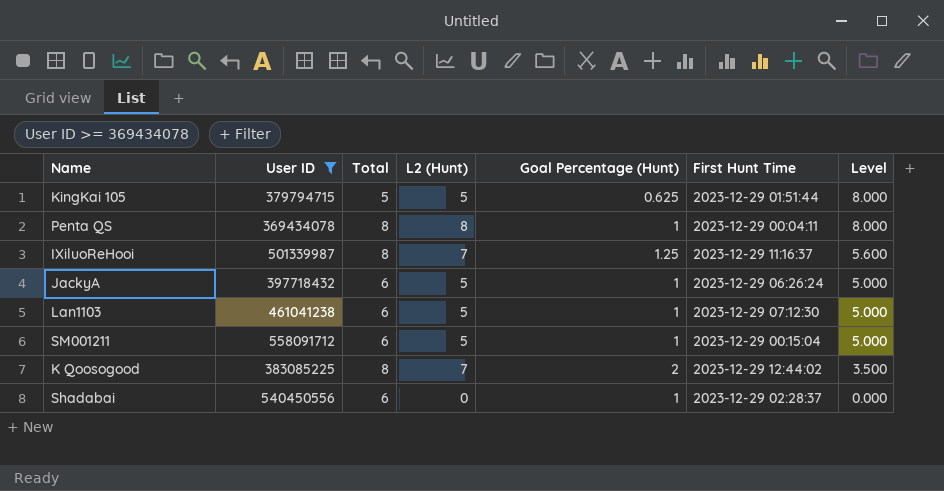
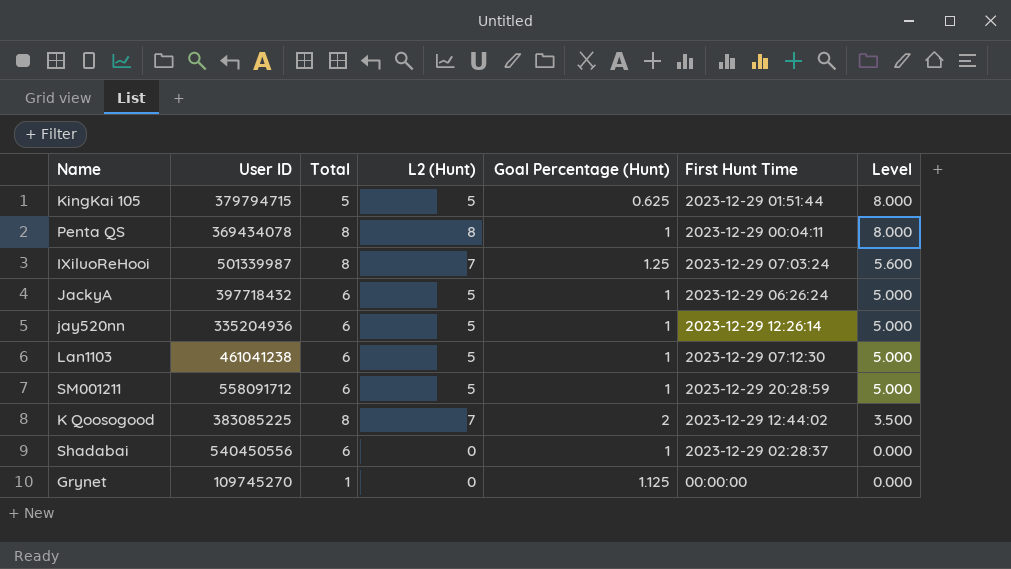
filter: User ID >= 369434078 -> none
IXiluoReHooi | First Hunt Time: 2023-12-29 11:16:37 -> 2023-12-29 07:03:24
SM001211 | First Hunt Time: 2023-12-29 00:15:04 -> 2023-12-29 20:28:59

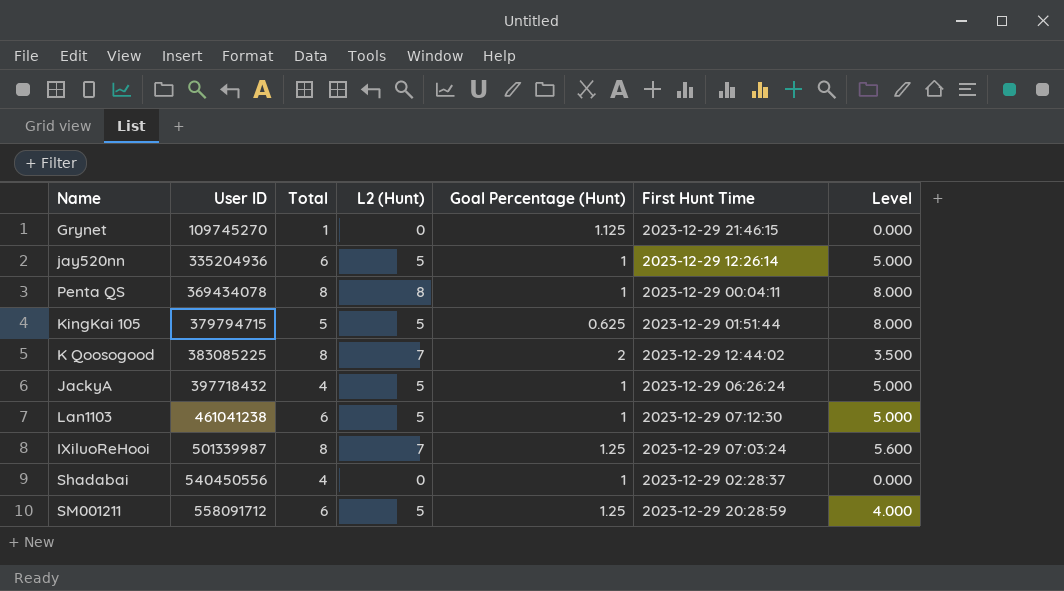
row order: Level descending -> User ID ascending
Grynet | First Hunt Time: 00:00:00 -> 2023-12-29 21:46:15
JackyA | Total: 6 -> 4
Shadabai | Total: 6 -> 4
SM001211 | Goal Percentage (Hunt): 1 -> 1.25
SM001211 | Level: 5.000 -> 4.000

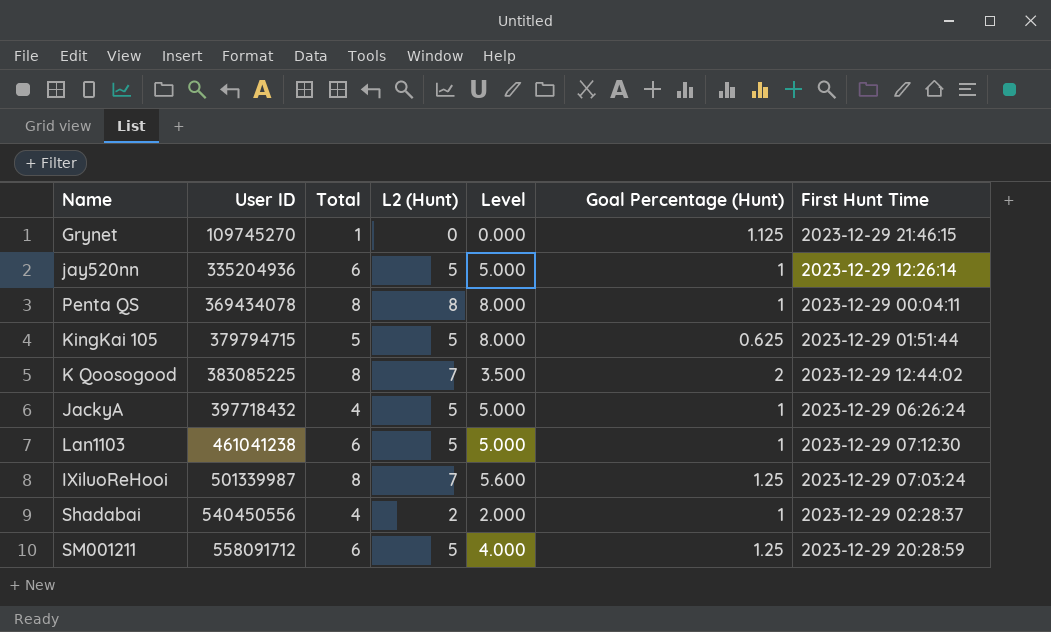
column Level | position: 7 -> 5
Shadabai | L2 (Hunt): 0 -> 2
Shadabai | Level: 0.000 -> 2.000

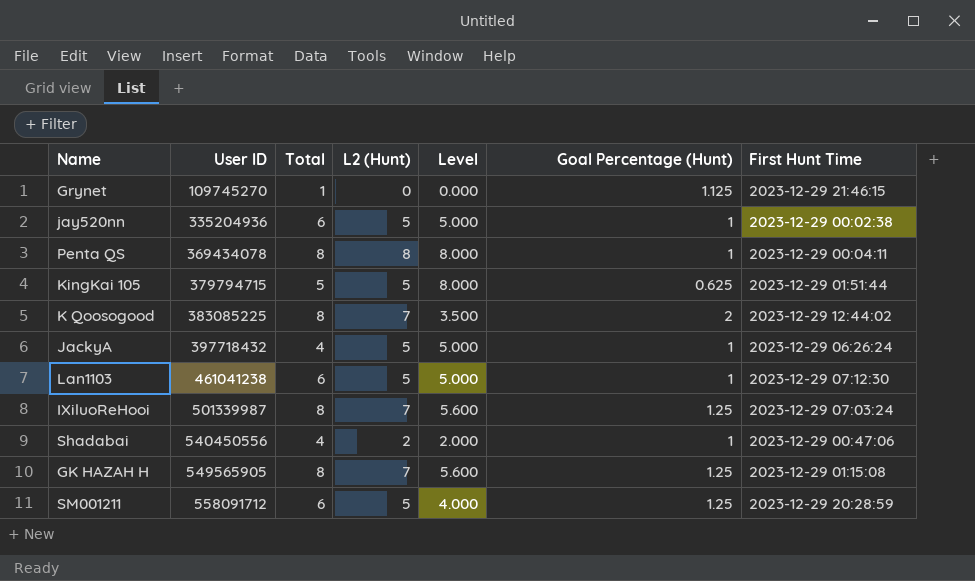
jay520nn | First Hunt Time: 2023-12-29 12:26:14 -> 2023-12-29 00:02:38
Shadabai | First Hunt Time: 2023-12-29 02:28:37 -> 2023-12-29 00:47:06
row GK HAZAH H: none -> 549565905 | 8 | 7 | 5.600 | 1.25 | 2023-12-29 01:15:08

